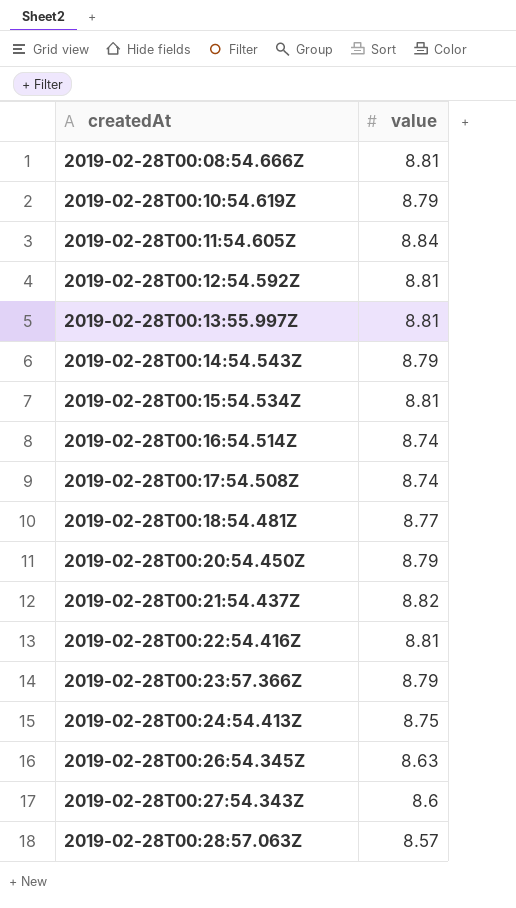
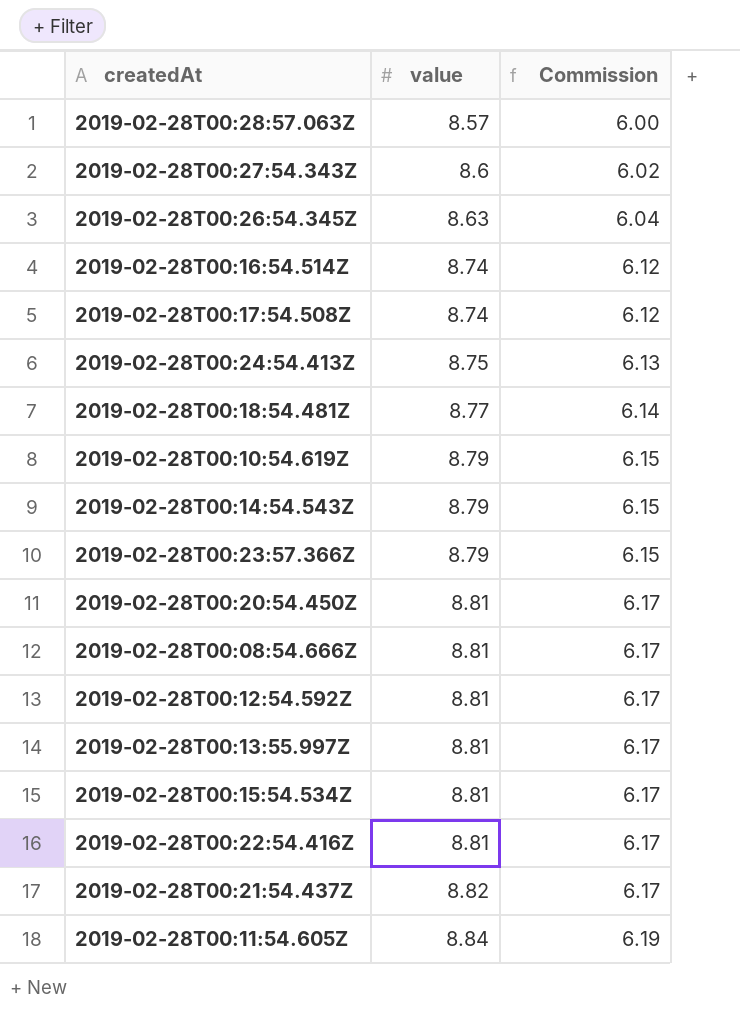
row order: createdAt ascending -> value ascending
column Commission | formula: none -> [value] * 0.7
2019-02-28T00:20:54.450Z | value: 8.79 -> 8.81

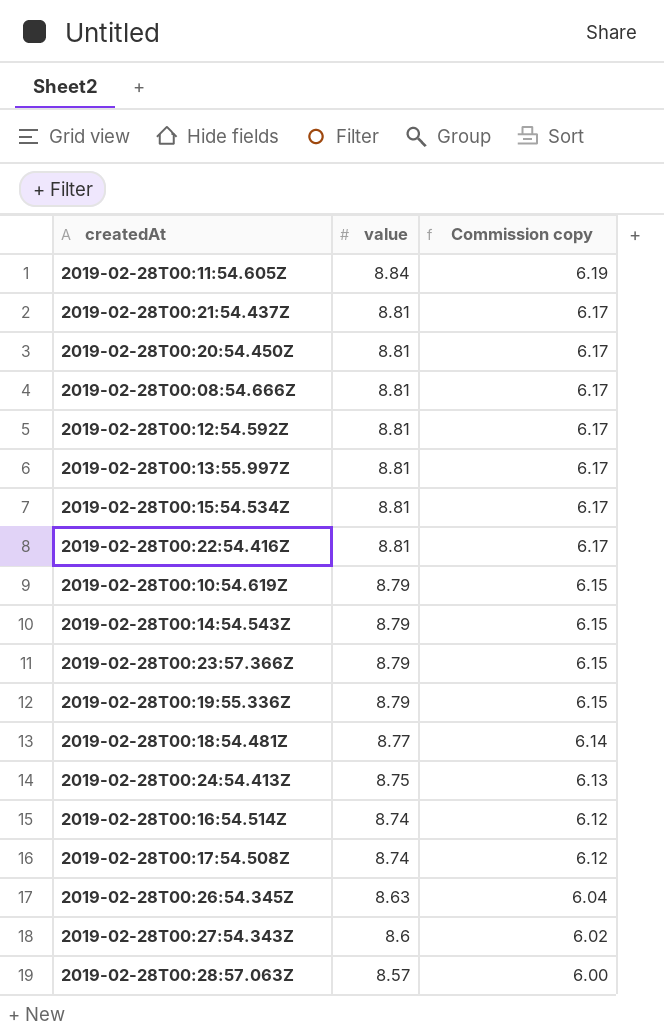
row order: value ascending -> value descending
column name: Commission -> Commission copy
2019-02-28T00:21:54.437Z | value: 8.82 -> 8.81
row 2019-02-28T00:19:55.336Z: none -> 8.79 | 6.15

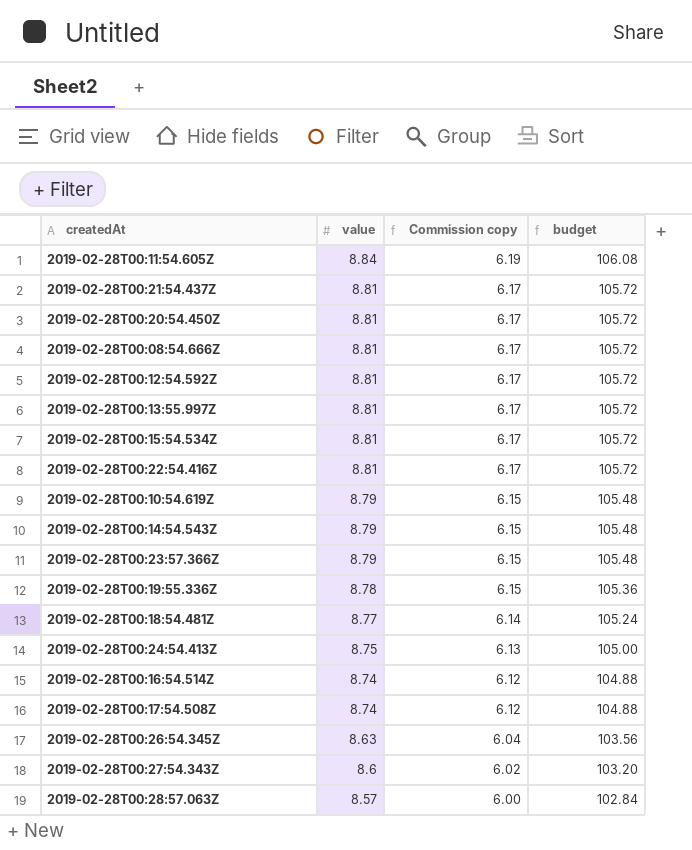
column budget | formula: none -> [value] * 12
2019-02-28T00:19:55.336Z | value: 8.79 -> 8.78

